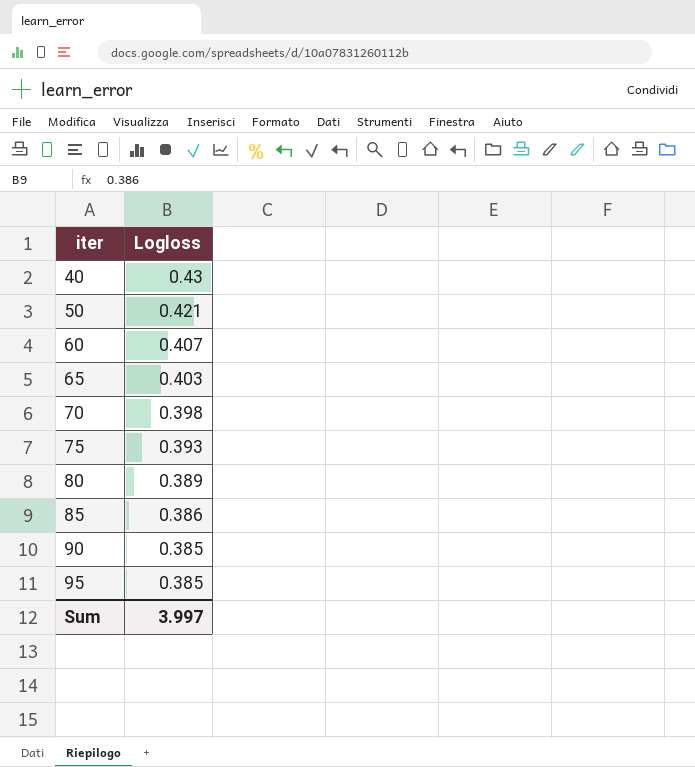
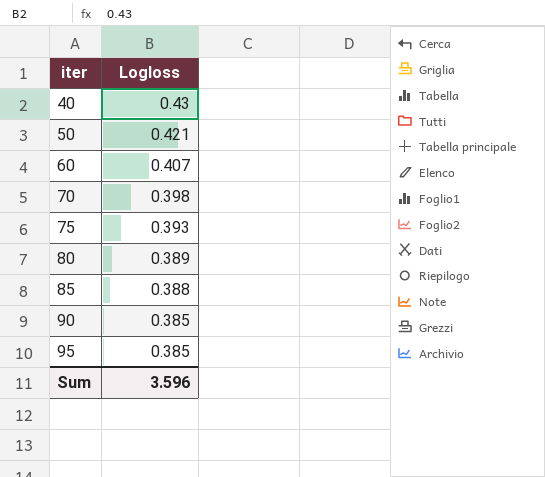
row 65: 0.403 -> none
85 | Logloss: 0.386 -> 0.388
Sum | Logloss: 3.997 -> 3.596

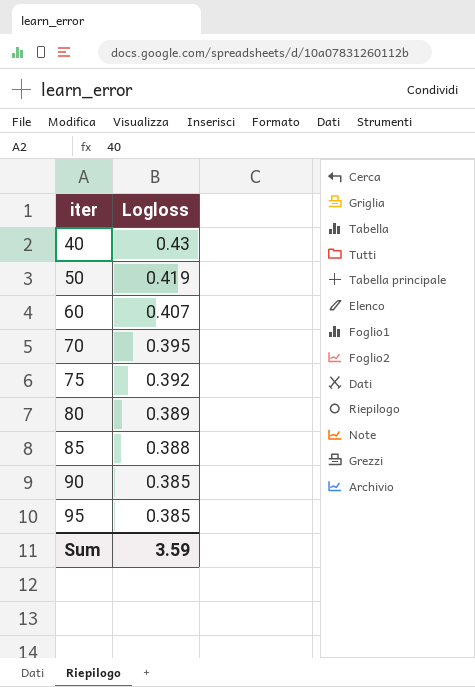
50 | Logloss: 0.421 -> 0.419
70 | Logloss: 0.398 -> 0.395
75 | Logloss: 0.393 -> 0.392
Sum | Logloss: 3.596 -> 3.59

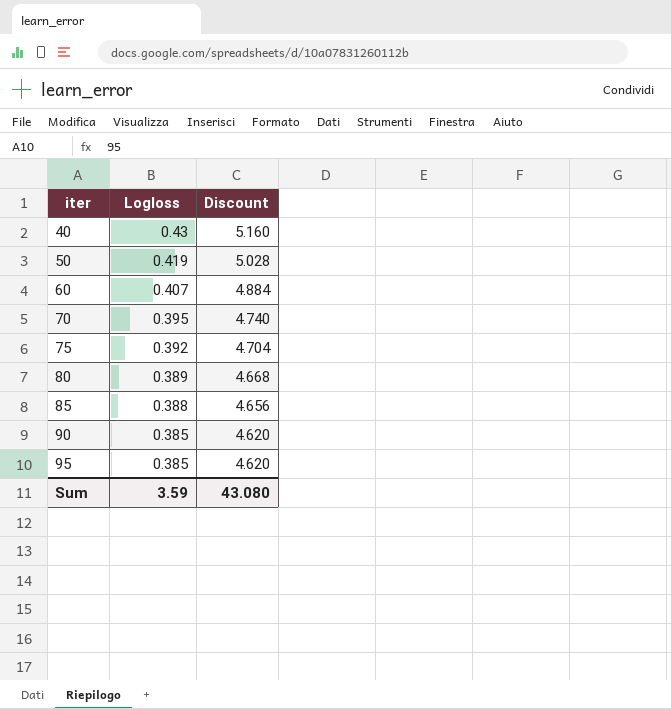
column Discount | formula: none -> [Logloss] * 12

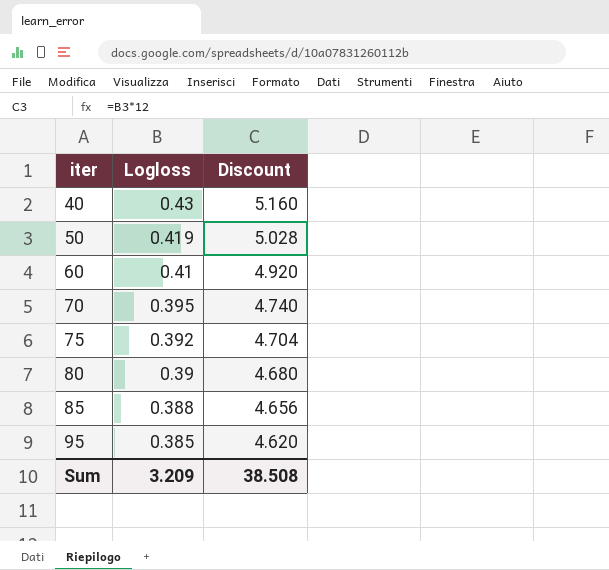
row 90: 0.385 | 4.620 -> none
60 | Logloss: 0.407 -> 0.41
60 | Discount: 4.884 -> 4.920
80 | Logloss: 0.389 -> 0.39
80 | Discount: 4.668 -> 4.680
Sum | Logloss: 3.59 -> 3.209
Sum | Discount: 43.080 -> 38.508

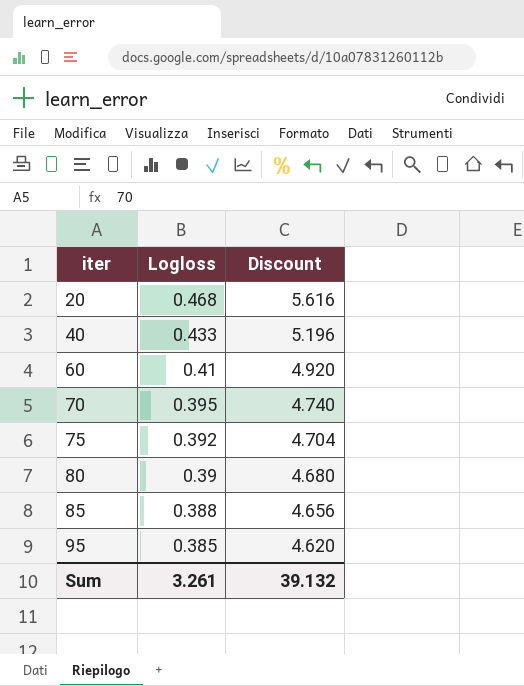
row 50: 0.419 | 5.028 -> none
row 20: none -> 0.468 | 5.616
40 | Logloss: 0.43 -> 0.433
40 | Discount: 5.160 -> 5.196
Sum | Logloss: 3.209 -> 3.261
Sum | Discount: 38.508 -> 39.132

